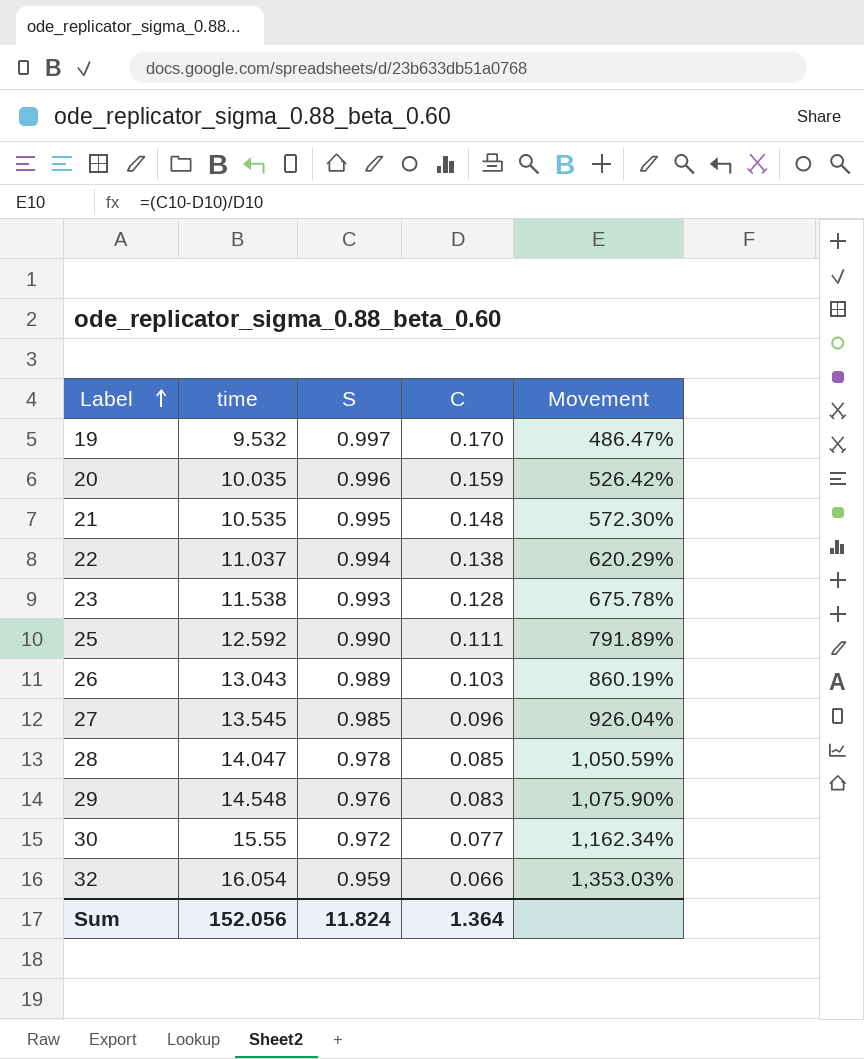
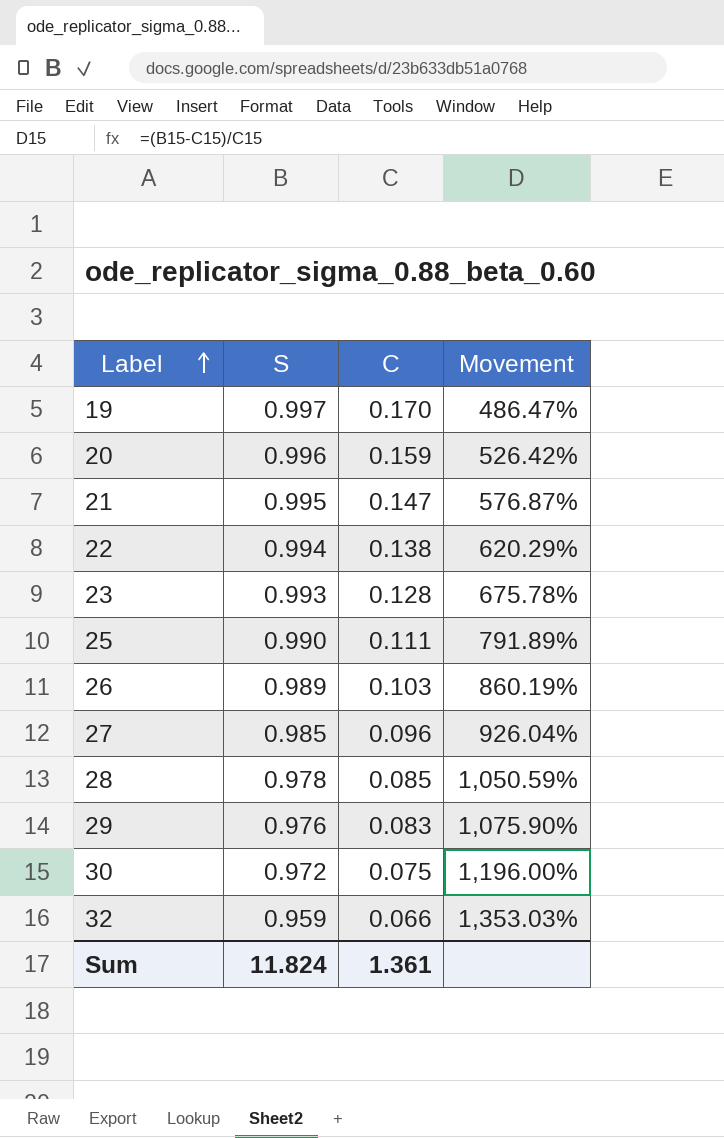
column time | position: 2 -> none
21 | C: 0.148 -> 0.147
21 | Movement: 572.30% -> 576.87%
30 | C: 0.077 -> 0.075
30 | Movement: 1,162.34% -> 1,196.00%
Sum | C: 1.364 -> 1.361

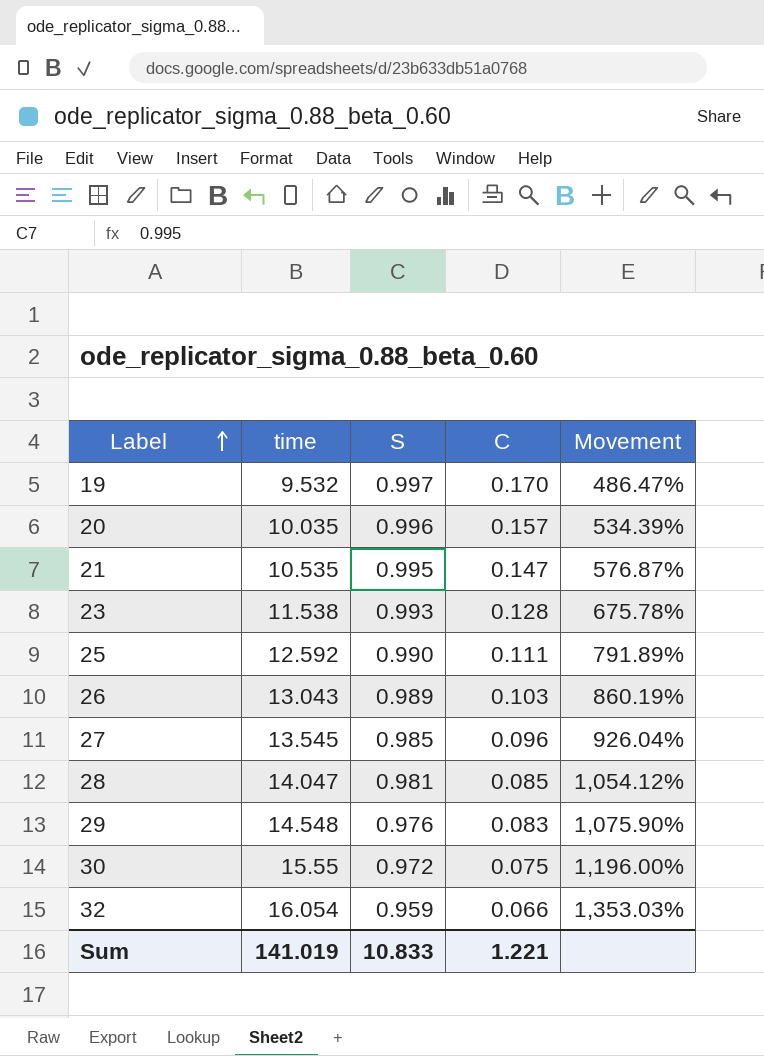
column time | position: none -> 2
row 22: 0.994 | 0.138 | 620.29% -> none
20 | C: 0.159 -> 0.157
20 | Movement: 526.42% -> 534.39%
28 | S: 0.978 -> 0.981
28 | Movement: 1,050.59% -> 1,054.12%
Sum | S: 11.824 -> 10.833
Sum | C: 1.361 -> 1.221

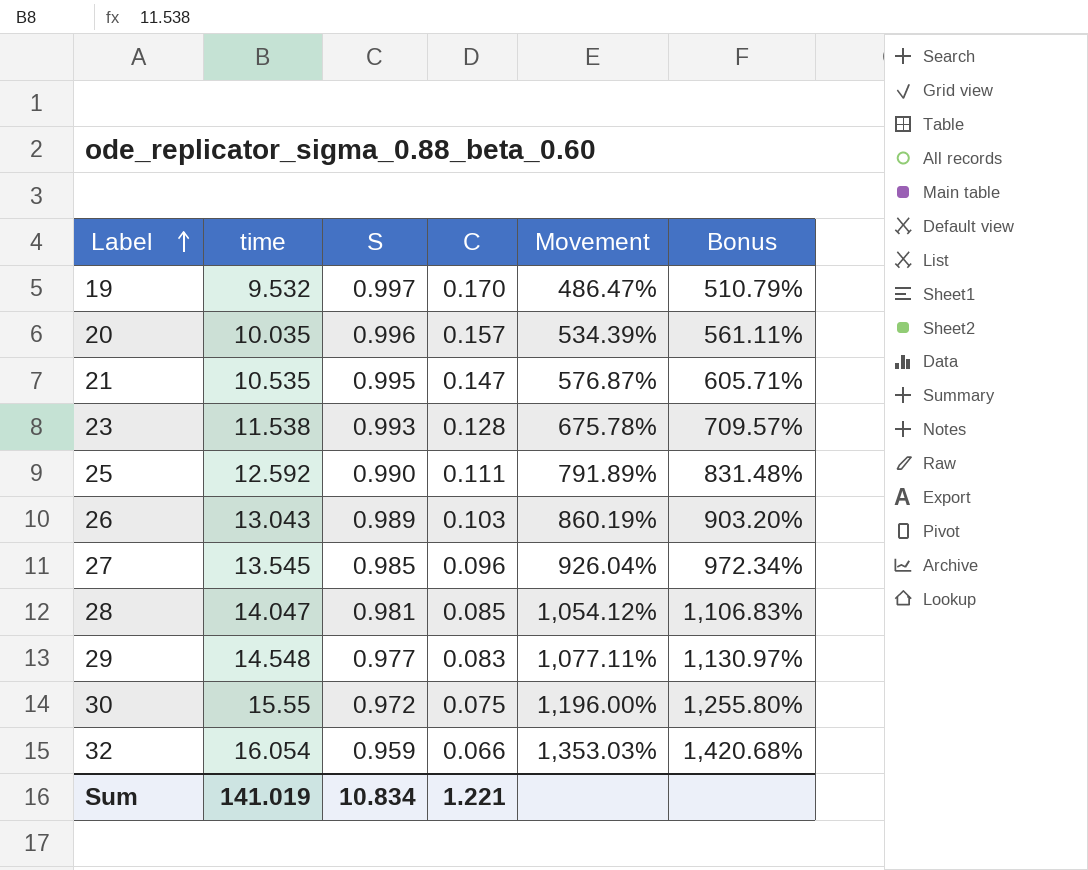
column Bonus | formula: none -> [Movement] * 1.05
29 | S: 0.976 -> 0.977
29 | Movement: 1,075.90% -> 1,077.11%
Sum | S: 10.833 -> 10.834

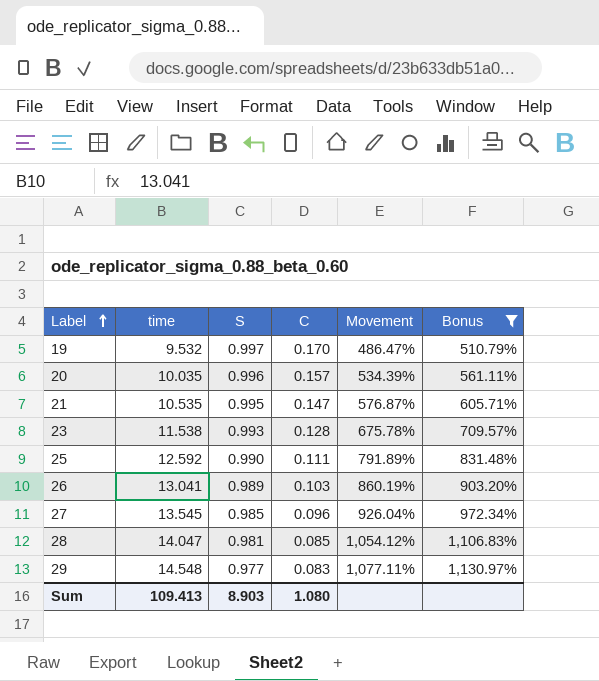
filter: none -> Bonus <= 1,130.97%
26 | time: 13.043 -> 13.041
Sum | time: 141.019 -> 109.413
Sum | S: 10.834 -> 8.903
Sum | C: 1.221 -> 1.080

